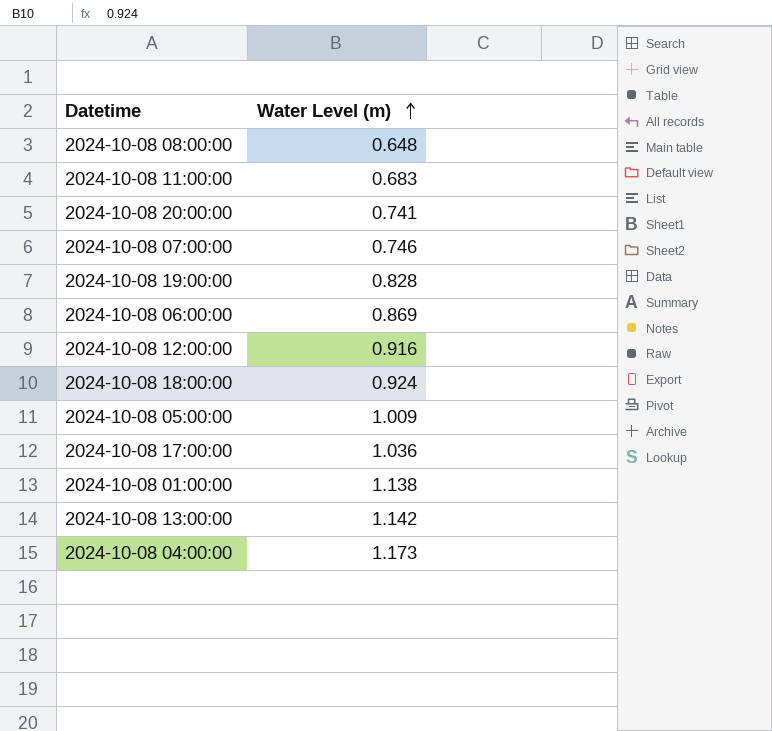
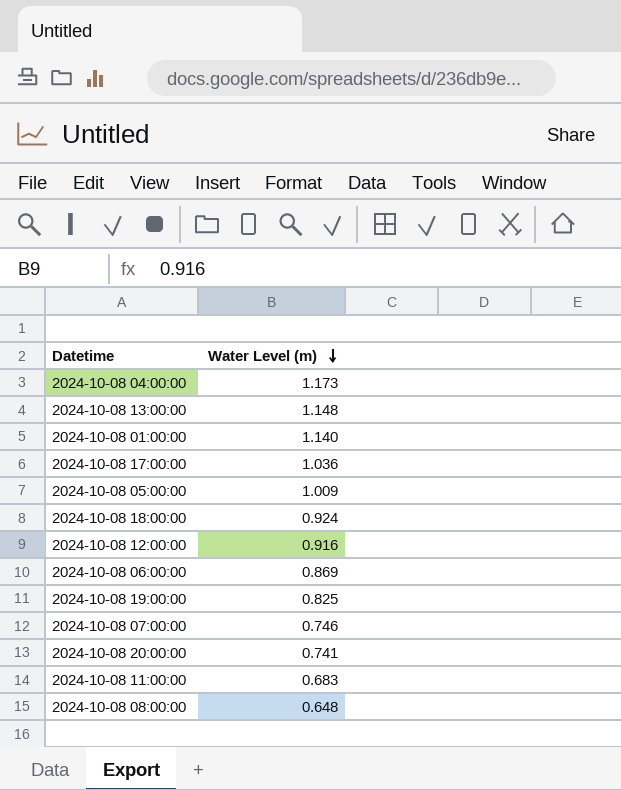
row order: Water Level (m) ascending -> Water Level (m) descending
2024-10-08 13:00:00 | Water Level (m): 1.142 -> 1.148
2024-10-08 01:00:00 | Water Level (m): 1.138 -> 1.140
2024-10-08 19:00:00 | Water Level (m): 0.828 -> 0.825

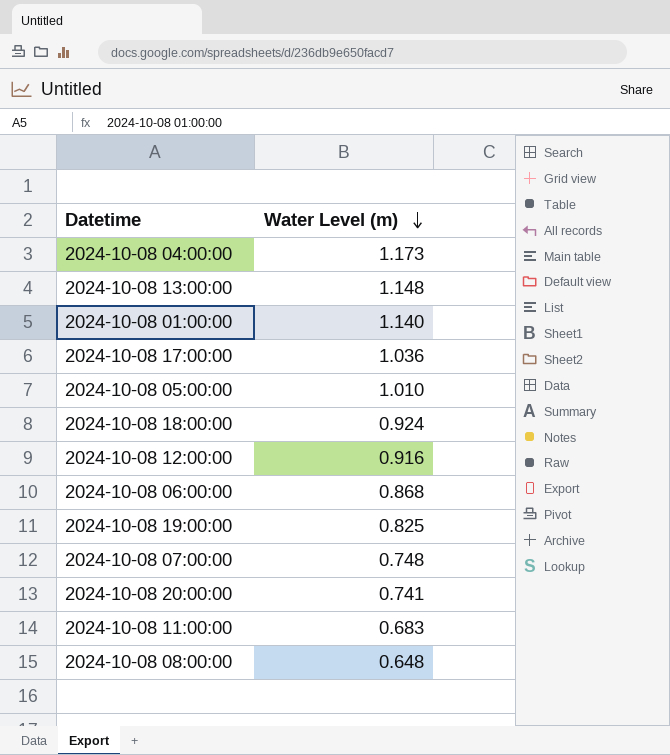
2024-10-08 05:00:00 | Water Level (m): 1.009 -> 1.010
2024-10-08 06:00:00 | Water Level (m): 0.869 -> 0.868
2024-10-08 07:00:00 | Water Level (m): 0.746 -> 0.748

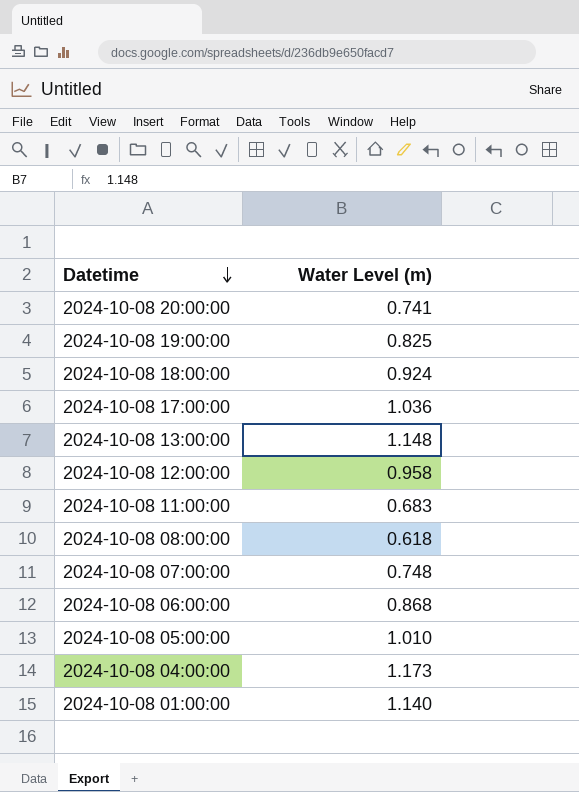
row order: Water Level (m) descending -> Datetime descending
2024-10-08 12:00:00 | Water Level (m): 0.916 -> 0.958
2024-10-08 08:00:00 | Water Level (m): 0.648 -> 0.618

